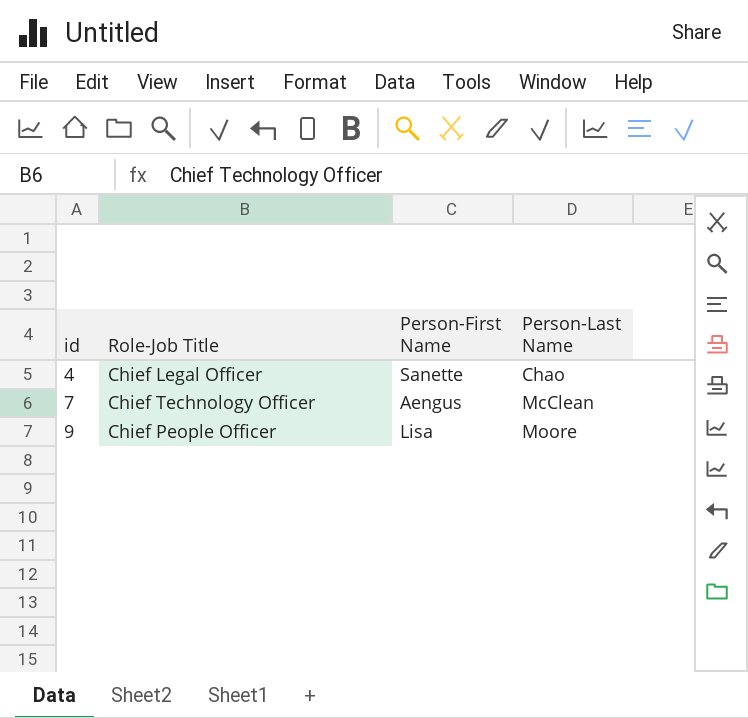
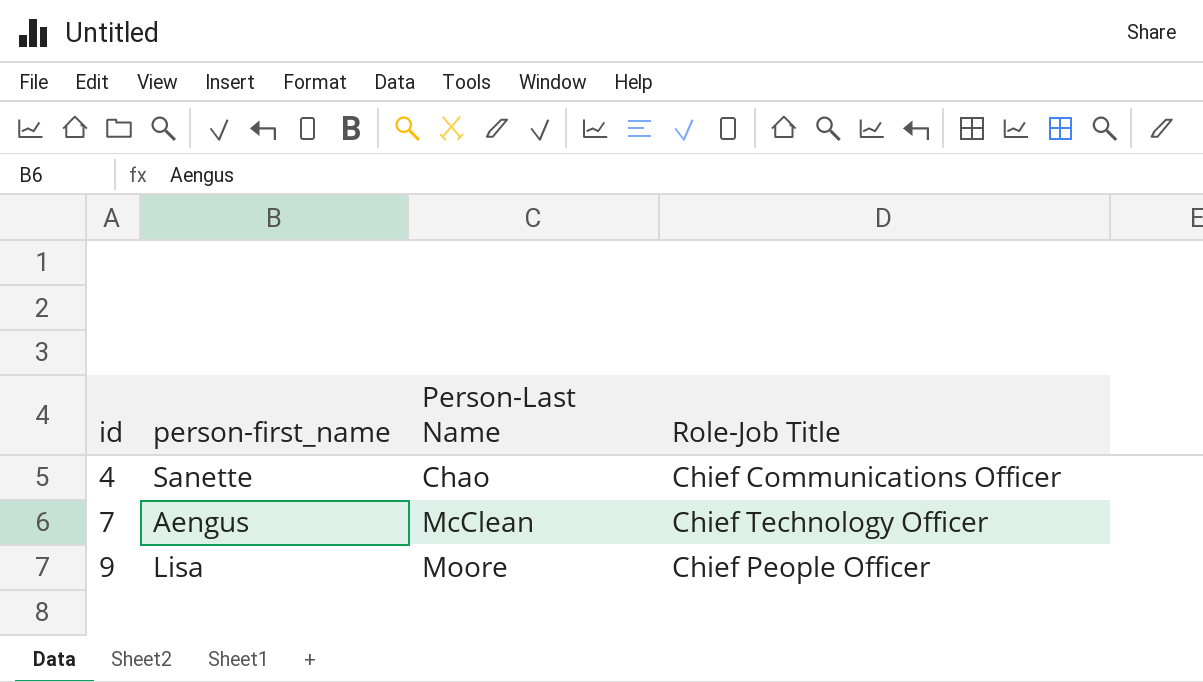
column name: Person-First Name -> person-first_name
column Role-Job Title | position: 2 -> 4
4 | Role-Job Title: Chief Legal Officer -> Chief Communications Officer

